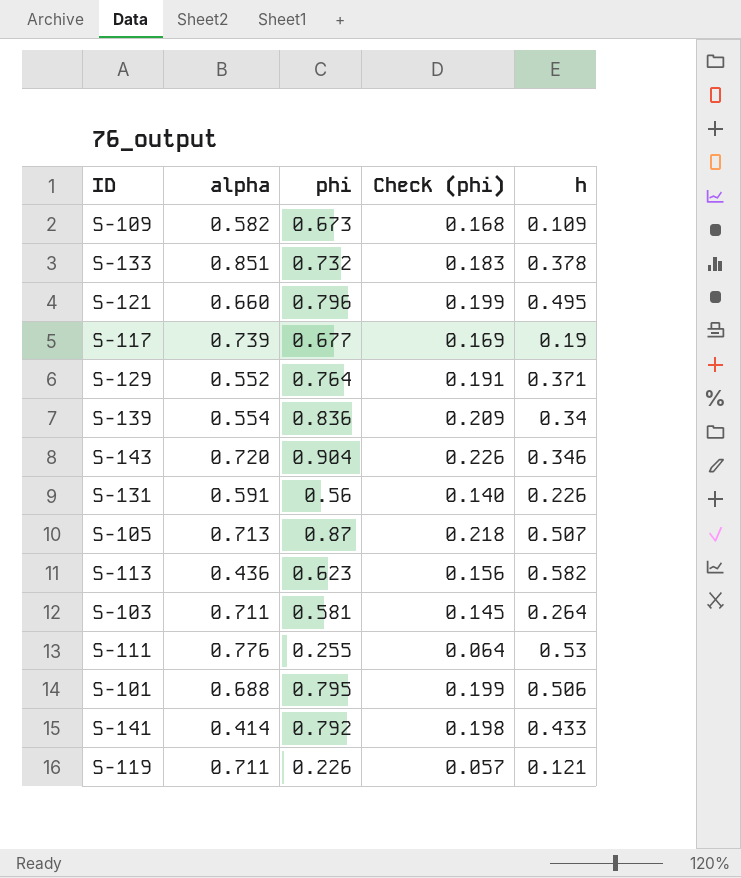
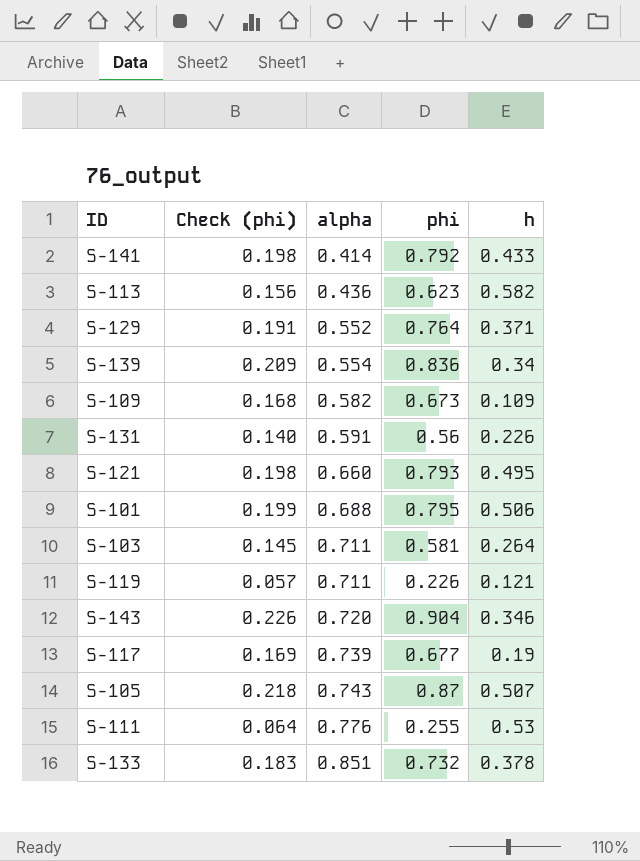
row order: none -> alpha ascending
column Check (phi) | position: 4 -> 2
S-121 | Check (phi): 0.199 -> 0.198
S-121 | phi: 0.796 -> 0.793
S-105 | alpha: 0.713 -> 0.743

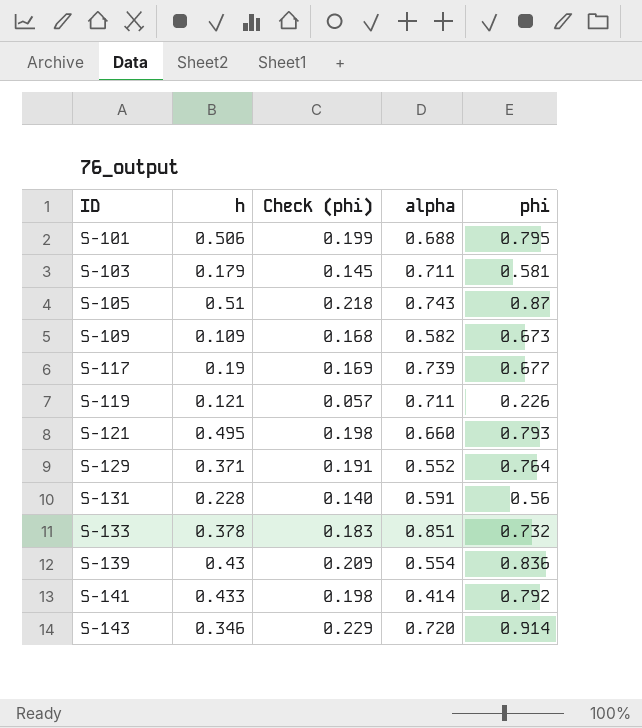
row order: alpha ascending -> ID ascending
column h | position: 5 -> 2
row S-113: 0.156 | 0.436 | 0.623 | 0.582 -> none
row S-111: 0.064 | 0.776 | 0.255 | 0.53 -> none
S-103 | h: 0.264 -> 0.179
S-105 | h: 0.507 -> 0.51
S-131 | h: 0.226 -> 0.228
S-139 | h: 0.34 -> 0.43
S-143 | Check (phi): 0.226 -> 0.229
S-143 | phi: 0.904 -> 0.914

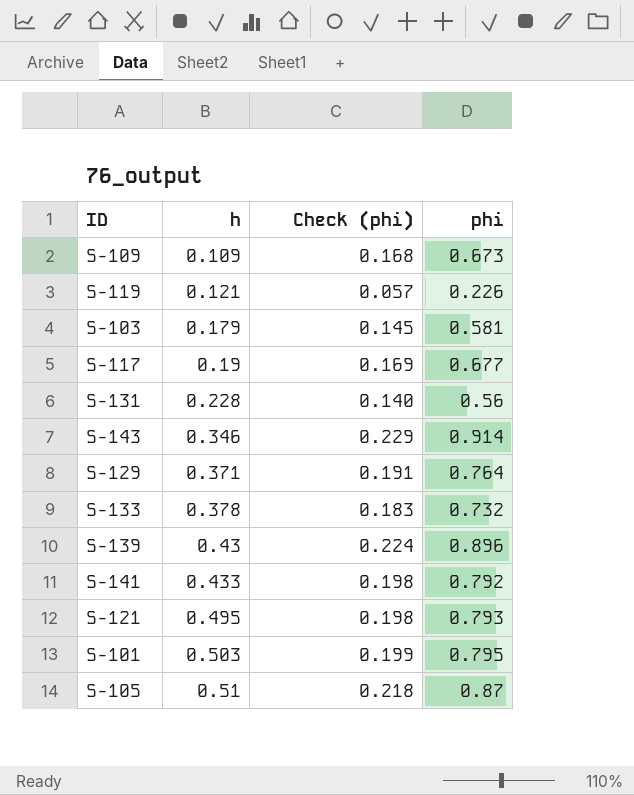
row order: ID ascending -> h ascending
column alpha | position: 4 -> none
S-139 | Check (phi): 0.209 -> 0.224
S-139 | phi: 0.836 -> 0.896
S-101 | h: 0.506 -> 0.503

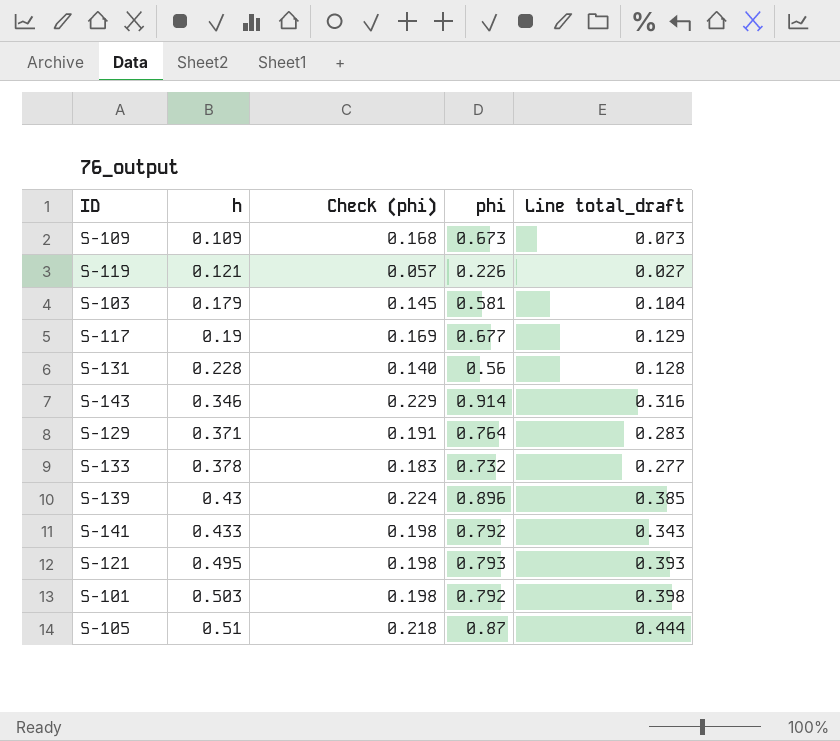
column Line total_draft | formula: none -> [h] * [phi]
S-101 | Check (phi): 0.199 -> 0.198
S-101 | phi: 0.795 -> 0.792

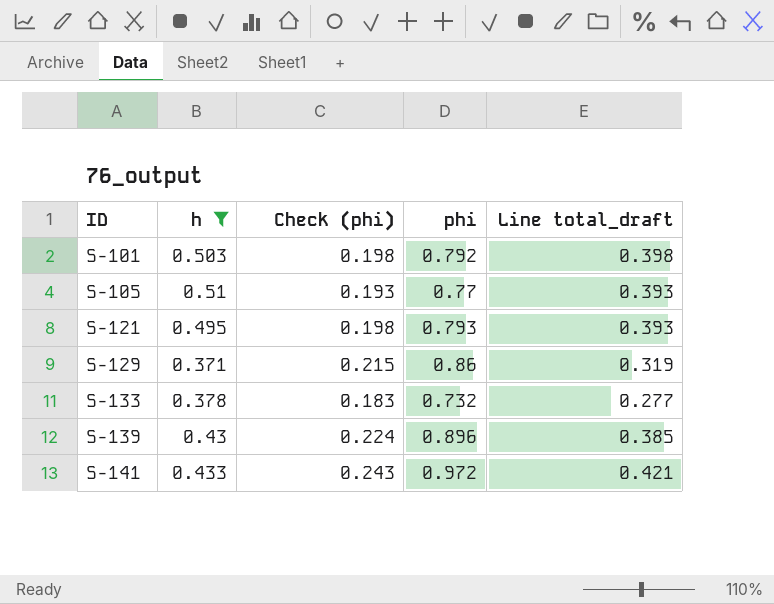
filter: none -> h >= 0.371
row order: h ascending -> ID ascending
S-105 | Check (phi): 0.218 -> 0.193
S-105 | phi: 0.87 -> 0.77
S-105 | Line total_draft: 0.444 -> 0.393
S-129 | Check (phi): 0.191 -> 0.215
S-129 | phi: 0.764 -> 0.86
S-129 | Line total_draft: 0.283 -> 0.319
S-141 | Check (phi): 0.198 -> 0.243
S-141 | phi: 0.792 -> 0.972
S-141 | Line total_draft: 0.343 -> 0.421

